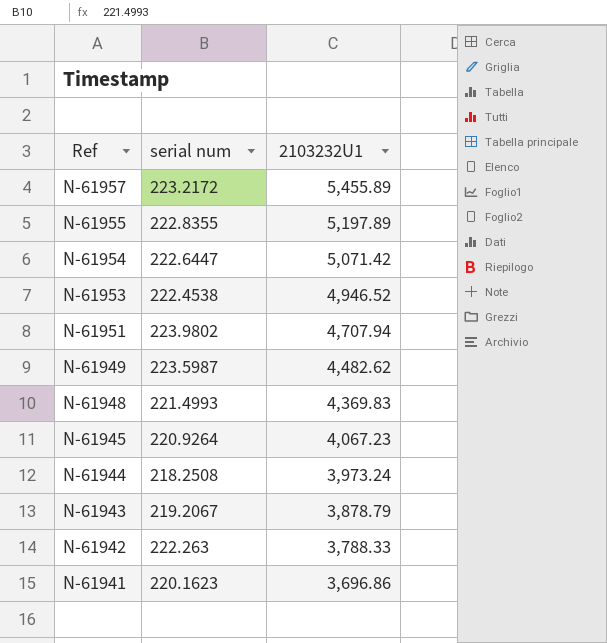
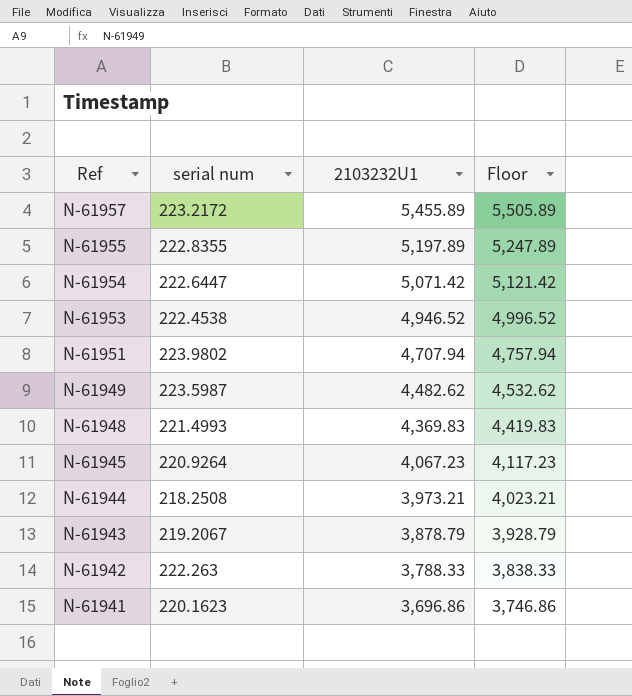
column Floor | formula: none -> [2103232U1] + 50
N-61944 | 2103232U1: 3,973.24 -> 3,973.21

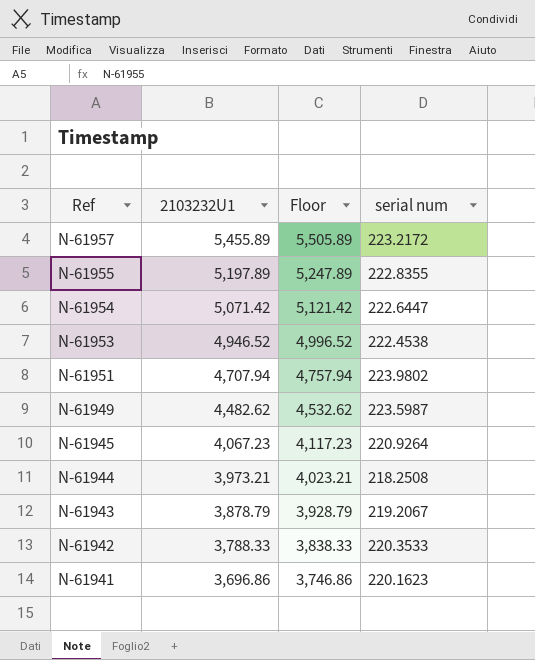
column serial num | position: 2 -> 4
row N-61948: 221.4993 | 4,369.83 | 4,419.83 -> none
N-61942 | serial num: 222.263 -> 220.3533

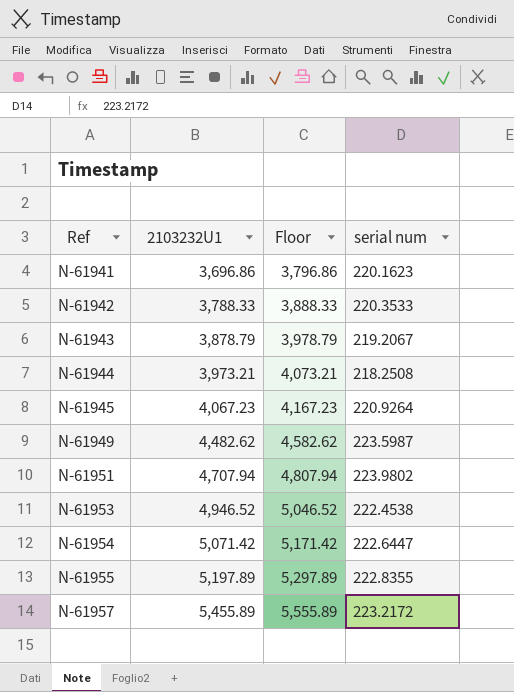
row order: Ref descending -> Ref ascending
column Floor | formula: [2103232U1] + 50 -> [2103232U1] + 100

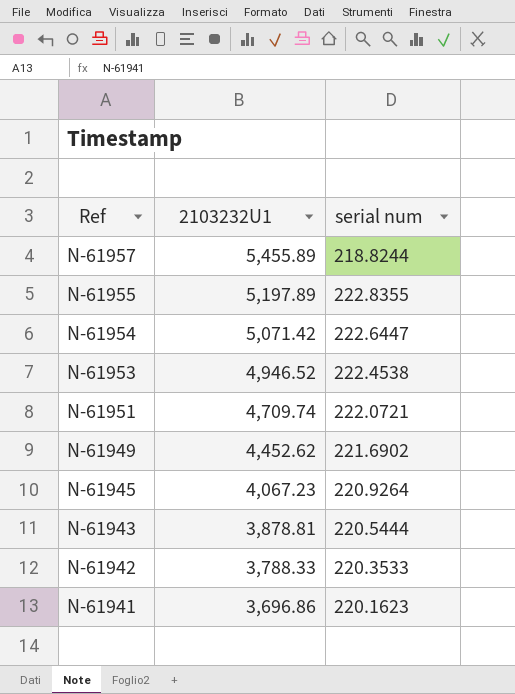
row order: Ref ascending -> Ref descending
column Floor | formula: [2103232U1] + 100 -> none
row N-61944: 3,973.21 | 4,073.21 | 218.2508 -> none
N-61957 | serial num: 223.2172 -> 218.8244
N-61951 | 2103232U1: 4,707.94 -> 4,709.74
N-61951 | serial num: 223.9802 -> 222.0721
N-61949 | 2103232U1: 4,482.62 -> 4,452.62
N-61949 | serial num: 223.5987 -> 221.6902
N-61943 | 2103232U1: 3,878.79 -> 3,878.81
N-61943 | serial num: 219.2067 -> 220.5444

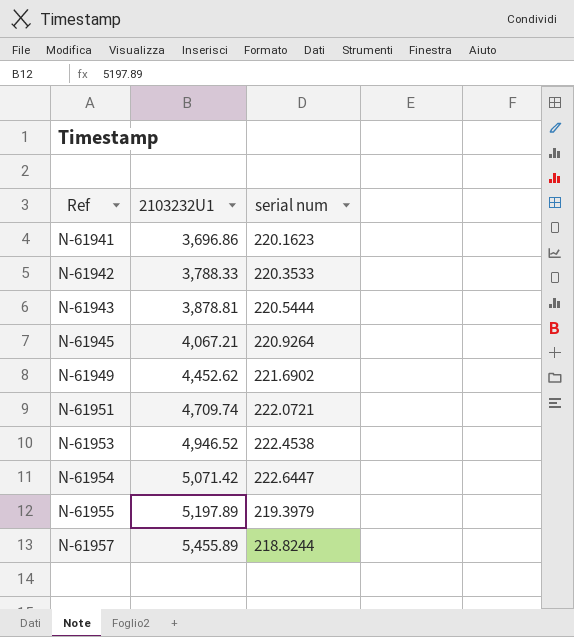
row order: Ref descending -> Ref ascending
N-61945 | 2103232U1: 4,067.23 -> 4,067.21
N-61955 | serial num: 222.8355 -> 219.3979

